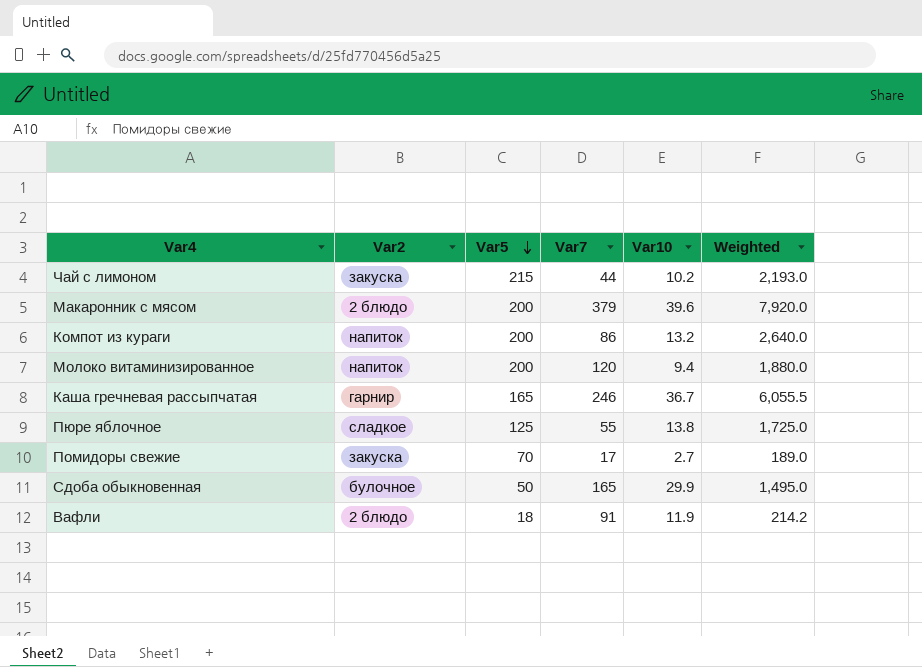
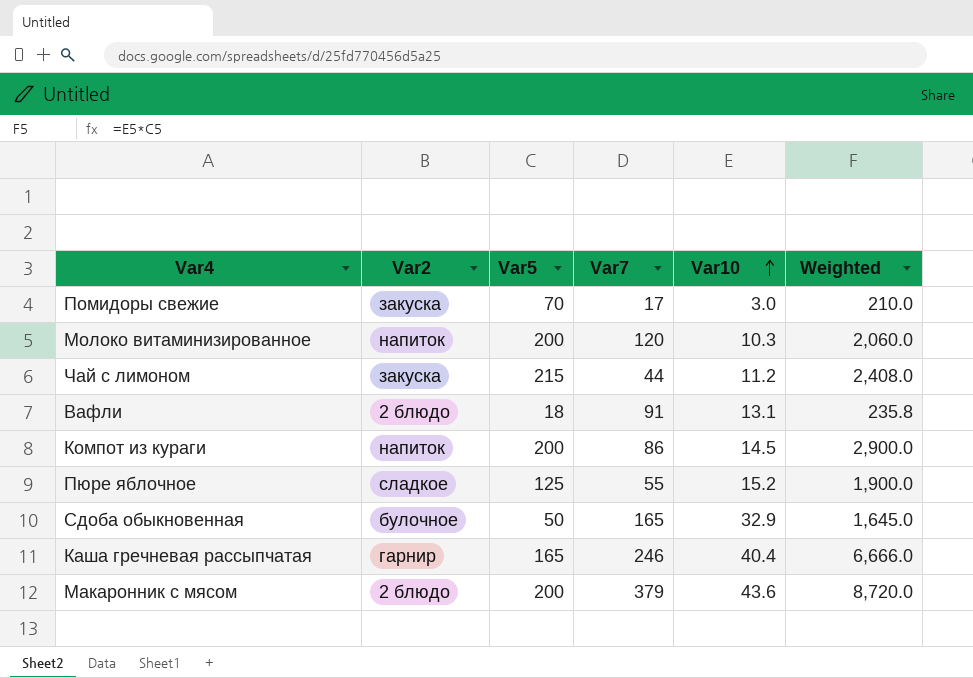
row order: Var5 descending -> Var10 ascending
Помидоры свежие | Var10: 2.7 -> 3.0
Помидоры свежие | Weighted: 189.0 -> 210.0
Молоко витаминизированное | Var10: 9.4 -> 10.3
Молоко витаминизированное | Weighted: 1,880.0 -> 2,060.0
Чай с лимоном | Var10: 10.2 -> 11.2
Чай с лимоном | Weighted: 2,193.0 -> 2,408.0
Вафли | Var10: 11.9 -> 13.1
Вафли | Weighted: 214.2 -> 235.8
Компот из кураги | Var10: 13.2 -> 14.5
Компот из кураги | Weighted: 2,640.0 -> 2,900.0
Пюре яблочное | Var10: 13.8 -> 15.2
Пюре яблочное | Weighted: 1,725.0 -> 1,900.0
Сдоба обыкновенная | Var10: 29.9 -> 32.9
Сдоба обыкновенная | Weighted: 1,495.0 -> 1,645.0
Каша гречневая рассыпчатая | Var10: 36.7 -> 40.4
Каша гречневая рассыпчатая | Weighted: 6,055.5 -> 6,666.0
Макаронник с мясом | Var10: 39.6 -> 43.6
Макаронник с мясом | Weighted: 7,920.0 -> 8,720.0

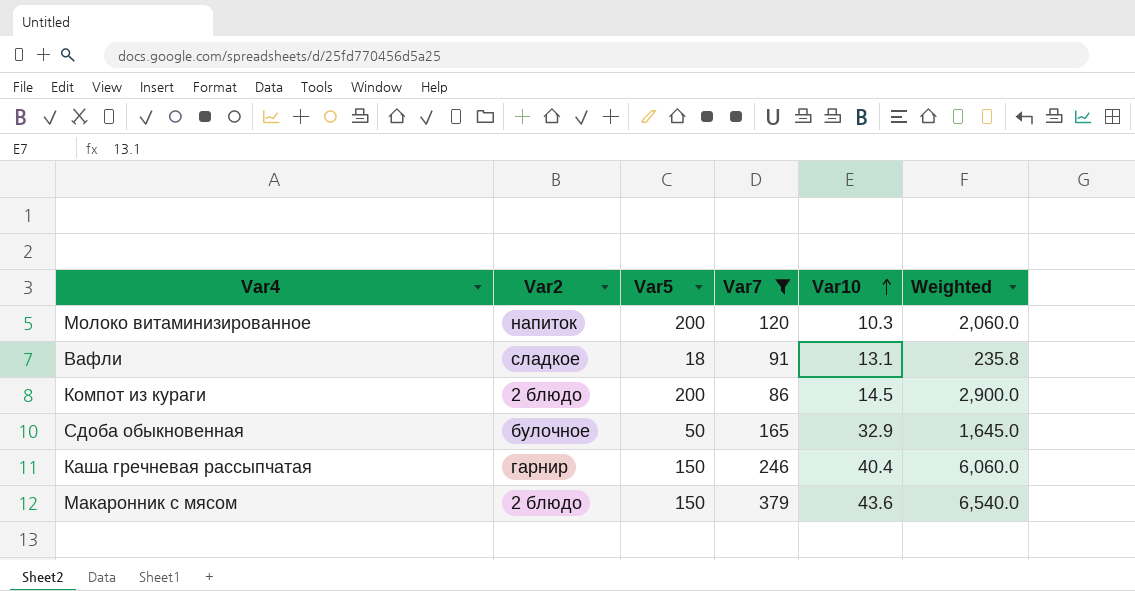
filter: none -> Var7 >= 86
Вафли | Var2: 2 блюдо -> сладкое
Компот из кураги | Var2: напиток -> 2 блюдо
Каша гречневая рассыпчатая | Var5: 165 -> 150
Каша гречневая рассыпчатая | Weighted: 6,666.0 -> 6,060.0
Макаронник с мясом | Var5: 200 -> 150
Макаронник с мясом | Weighted: 8,720.0 -> 6,540.0

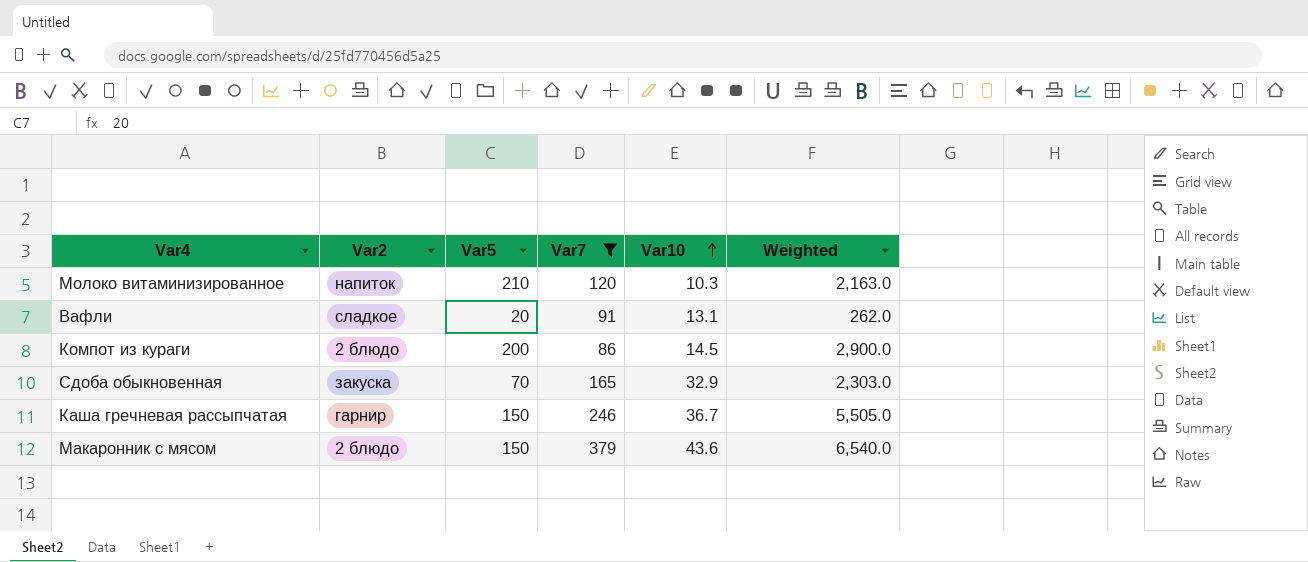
Молоко витаминизированное | Var5: 200 -> 210
Молоко витаминизированное | Weighted: 2,060.0 -> 2,163.0
Вафли | Var5: 18 -> 20
Вафли | Weighted: 235.8 -> 262.0
Сдоба обыкновенная | Var2: булочное -> закуска
Сдоба обыкновенная | Var5: 50 -> 70
Сдоба обыкновенная | Weighted: 1,645.0 -> 2,303.0
Каша гречневая рассыпчатая | Var10: 40.4 -> 36.7
Каша гречневая рассыпчатая | Weighted: 6,060.0 -> 5,505.0

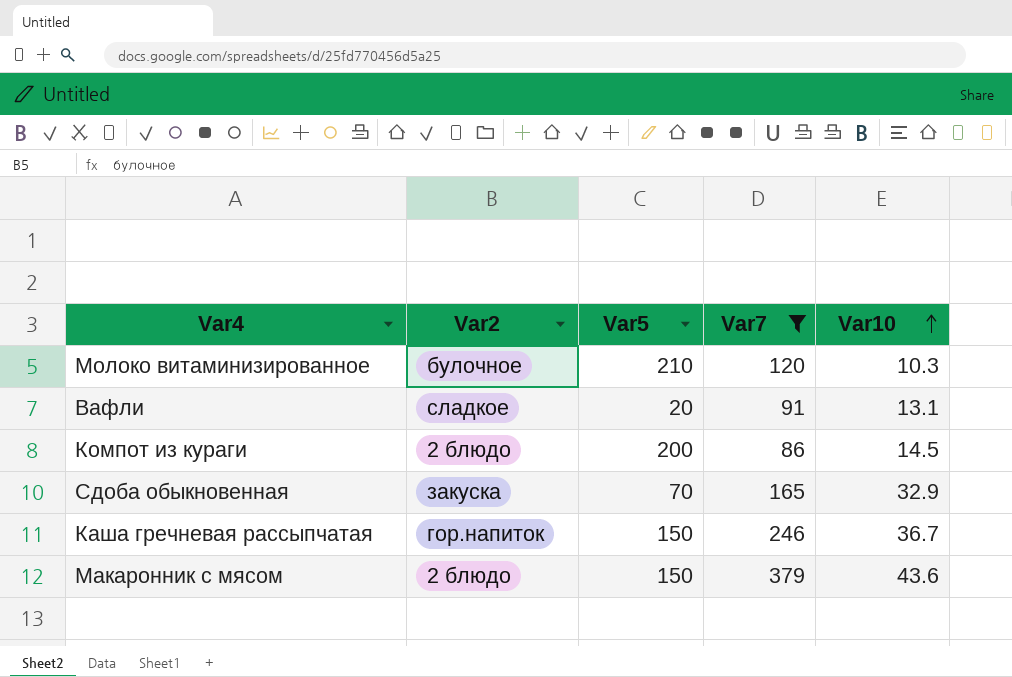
column Weighted | formula: [Var5] * [Var10] -> none
Молоко витаминизированное | Var2: напиток -> булочное
Каша гречневая рассыпчатая | Var2: гарнир -> гор.напиток

